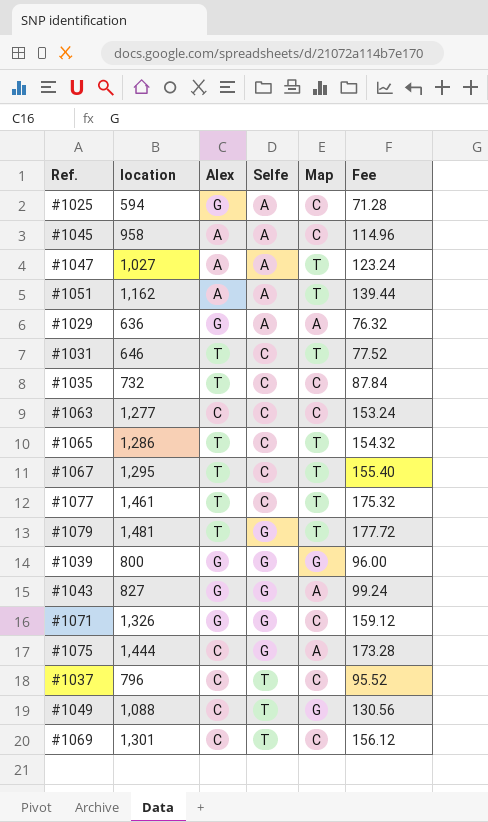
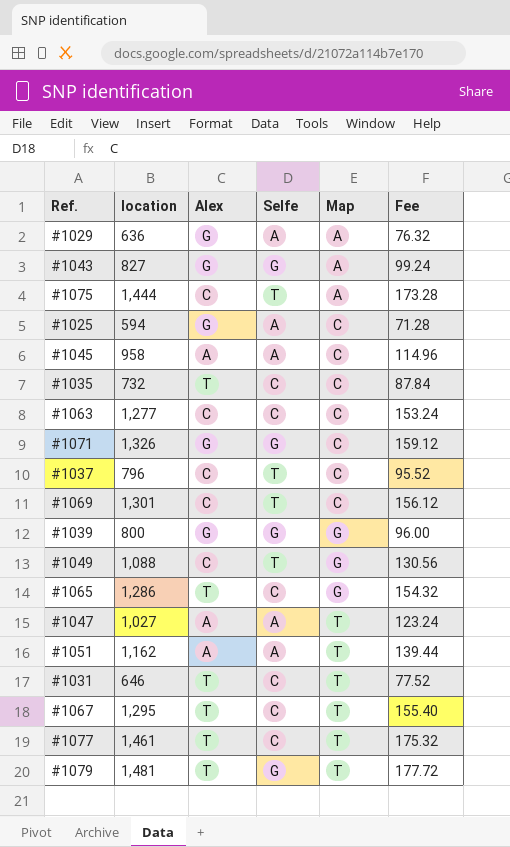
row order: Selfe ascending -> Map ascending
#1075 | Selfe: G -> T
#1065 | Map: T -> G

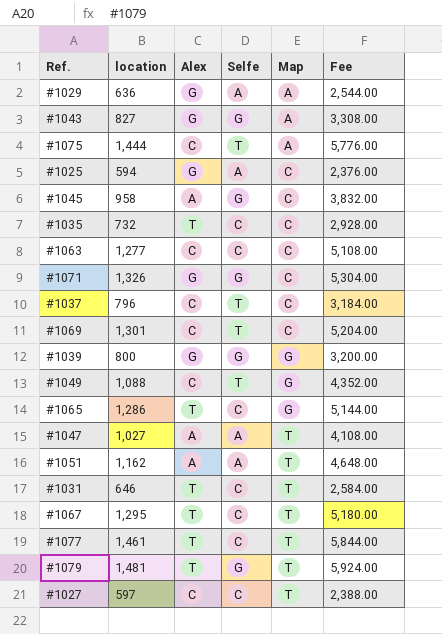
column Fee | formula: [location] * 0.12 -> [location] * 4
#1045 | Selfe: A -> G
row #1027: none -> 597 | C | C | T | 2,388.00

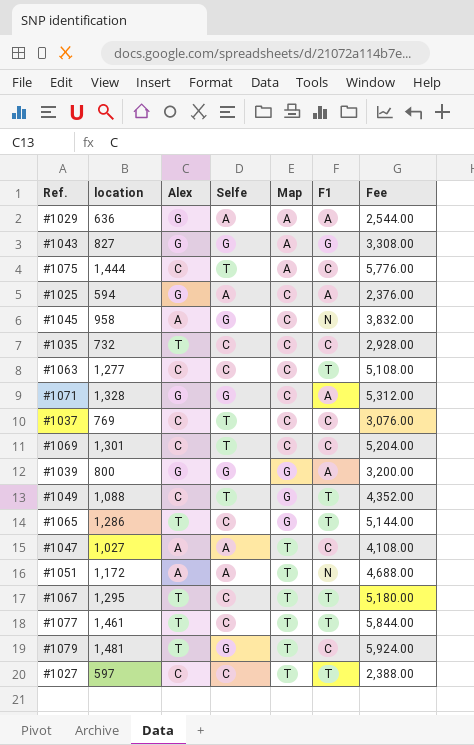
column F1 | position: none -> 6
row #1031: 646 | T | C | T | 2,584.00 -> none
#1071 | location: 1,326 -> 1,328
#1071 | Fee: 5,304.00 -> 5,312.00
#1037 | location: 796 -> 769
#1037 | Fee: 3,184.00 -> 3,076.00
#1051 | location: 1,162 -> 1,172
#1051 | Fee: 4,648.00 -> 4,688.00

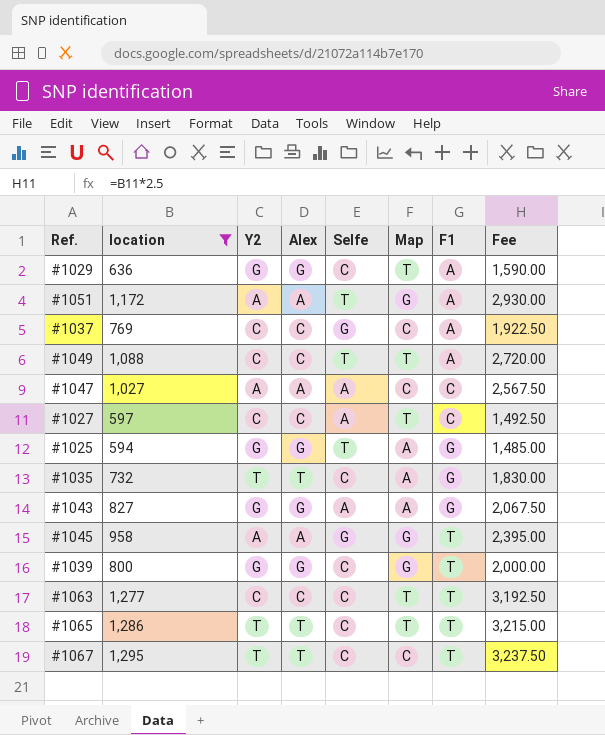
filter: none -> location <= 1,295
row order: Map ascending -> F1 ascending
column Y2 | position: none -> 3
column Fee | formula: [location] * 4 -> [location] * 2.5
#1029 | Selfe: A -> C
#1029 | Map: A -> T
#1051 | Selfe: A -> T
#1051 | Map: T -> G
#1051 | F1: N -> A
#1037 | Selfe: T -> G
#1037 | F1: C -> A
#1049 | Map: G -> T
#1049 | F1: T -> A
#1047 | Map: T -> C
#1027 | Selfe: C -> A
#1027 | F1: T -> C
#1025 | Selfe: A -> T
#1025 | Map: C -> A
#1025 | F1: A -> G
#1035 | Map: C -> A
#1035 | F1: C -> G
#1043 | Selfe: G -> A
#1045 | Map: C -> G
#1045 | F1: N -> T
#1039 | Selfe: G -> C
#1039 | F1: A -> T
#1063 | Map: C -> T
#1065 | Map: G -> T
#1067 | Map: T -> C

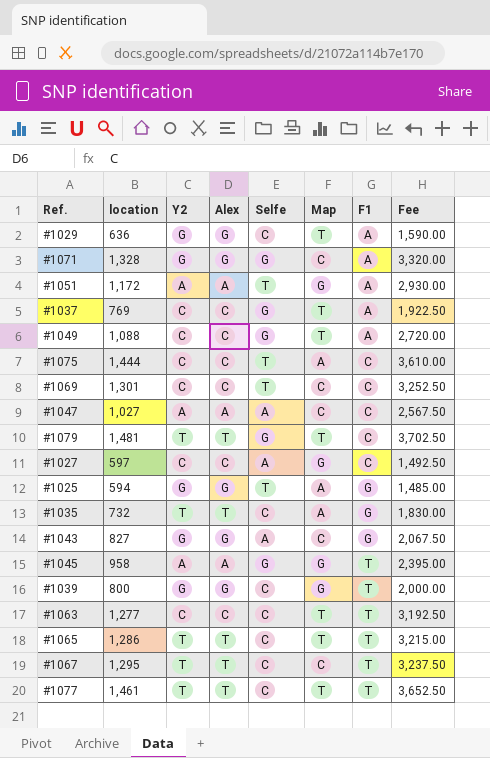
filter: location <= 1,295 -> none
#1037 | Map: C -> T
#1049 | Selfe: T -> G
#1027 | Map: T -> G
#1043 | Map: A -> C

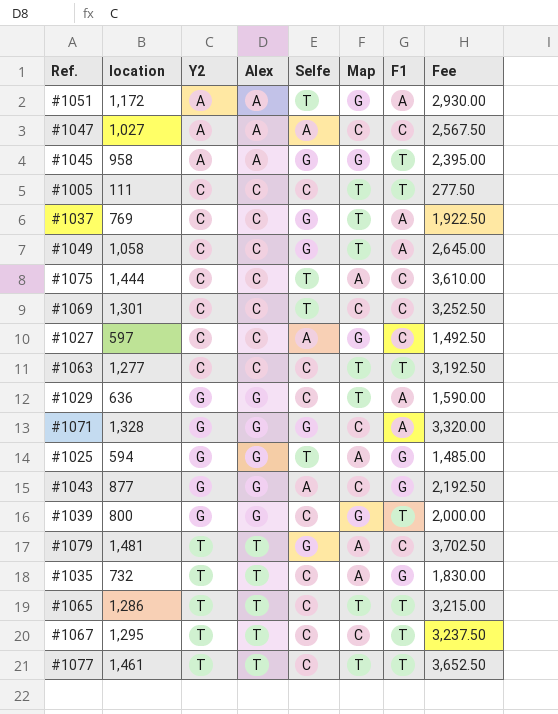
row order: F1 ascending -> Y2 ascending
row #1005: none -> 111 | C | C | C | T | T | 277.50
#1049 | location: 1,088 -> 1,058
#1049 | Fee: 2,720.00 -> 2,645.00
#1043 | location: 827 -> 877
#1043 | Fee: 2,067.50 -> 2,192.50
#1079 | Map: T -> A

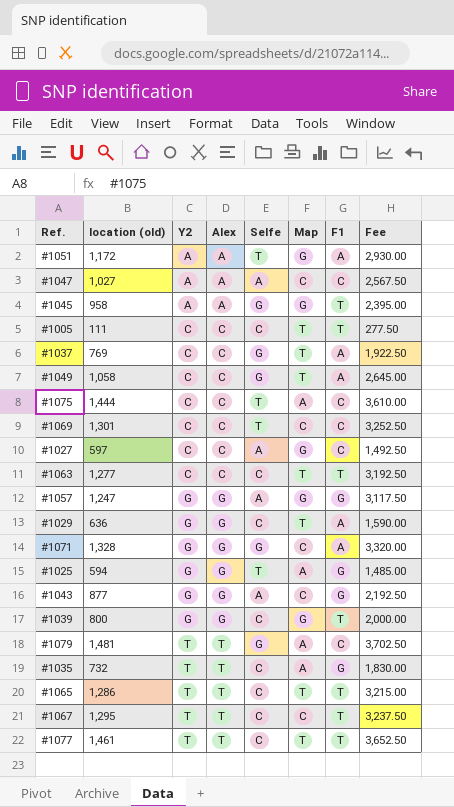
column name: location -> location (old)
row #1057: none -> 1,247 | G | G | A | G | G | 3,117.50

